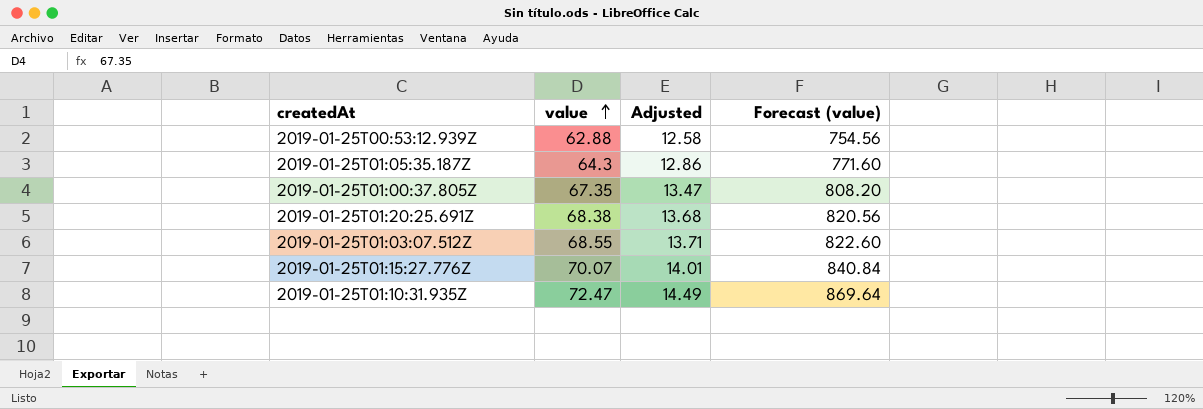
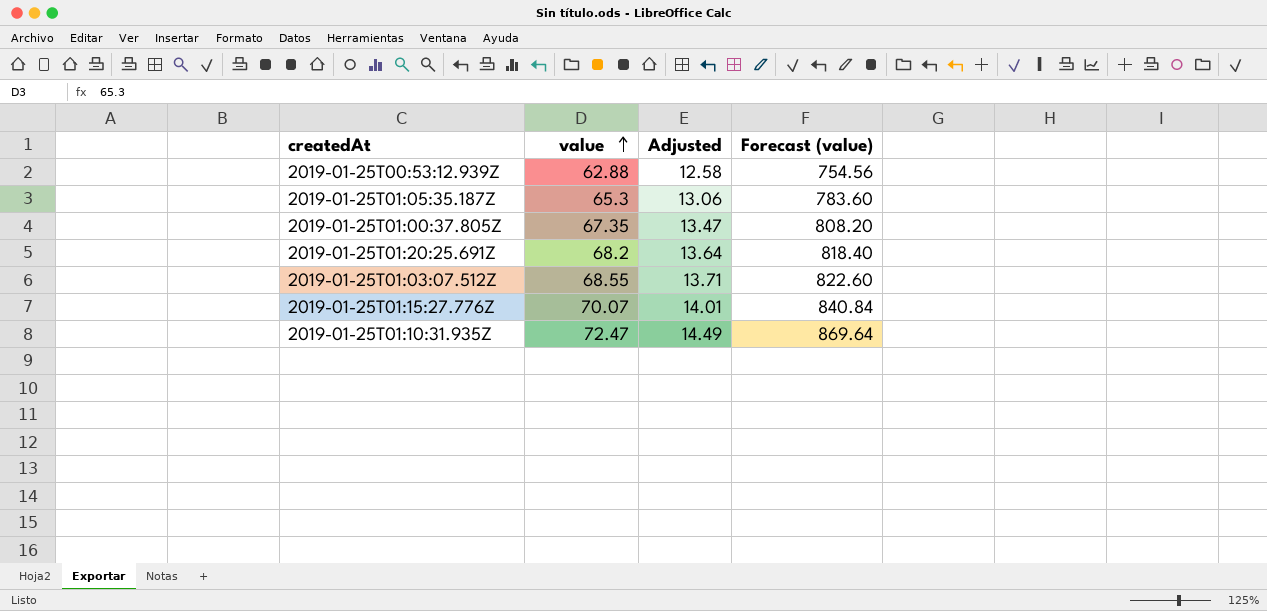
2019-01-25T01:05:35.187Z | value: 64.3 -> 65.3
2019-01-25T01:05:35.187Z | Adjusted: 12.86 -> 13.06
2019-01-25T01:05:35.187Z | Forecast (value): 771.60 -> 783.60
2019-01-25T01:20:25.691Z | value: 68.38 -> 68.2
2019-01-25T01:20:25.691Z | Adjusted: 13.68 -> 13.64
2019-01-25T01:20:25.691Z | Forecast (value): 820.56 -> 818.40

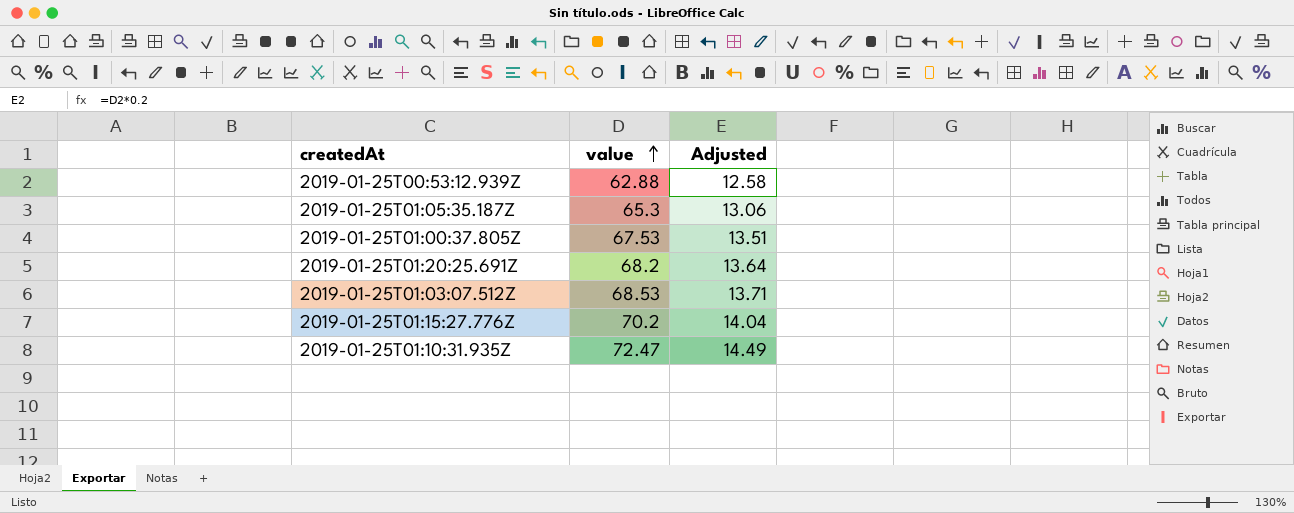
column Forecast (value) | formula: [value] * 12 -> none
2019-01-25T01:00:37.805Z | value: 67.35 -> 67.53
2019-01-25T01:00:37.805Z | Adjusted: 13.47 -> 13.51
2019-01-25T01:03:07.512Z | value: 68.55 -> 68.53
2019-01-25T01:15:27.776Z | value: 70.07 -> 70.2
2019-01-25T01:15:27.776Z | Adjusted: 14.01 -> 14.04

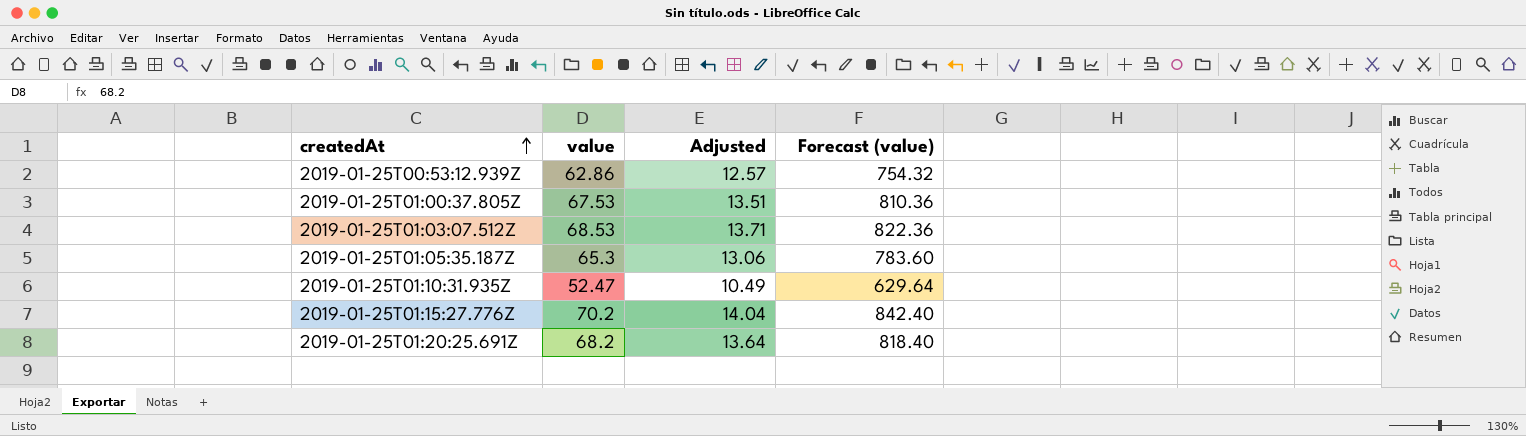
row order: value ascending -> createdAt ascending
column Forecast (value) | formula: none -> [value] * 12
2019-01-25T00:53:12.939Z | value: 62.88 -> 62.86
2019-01-25T00:53:12.939Z | Adjusted: 12.58 -> 12.57
2019-01-25T01:10:31.935Z | value: 72.47 -> 52.47
2019-01-25T01:10:31.935Z | Adjusted: 14.49 -> 10.49

